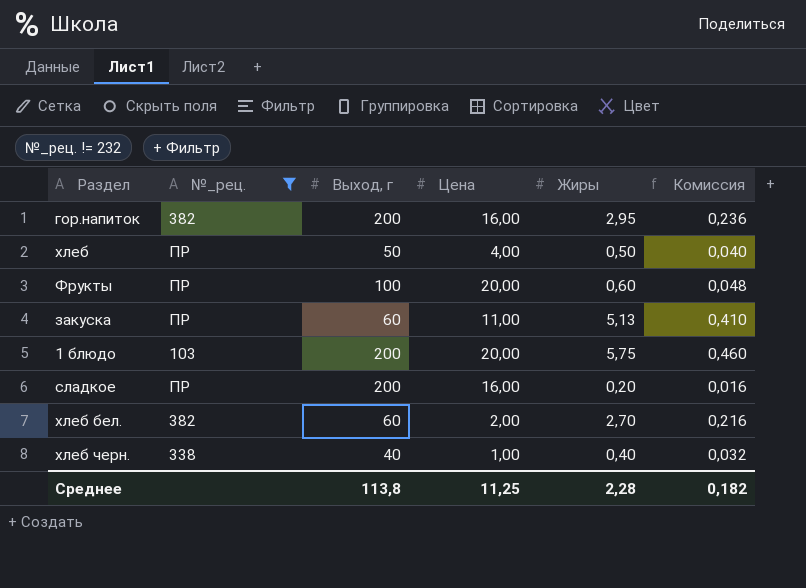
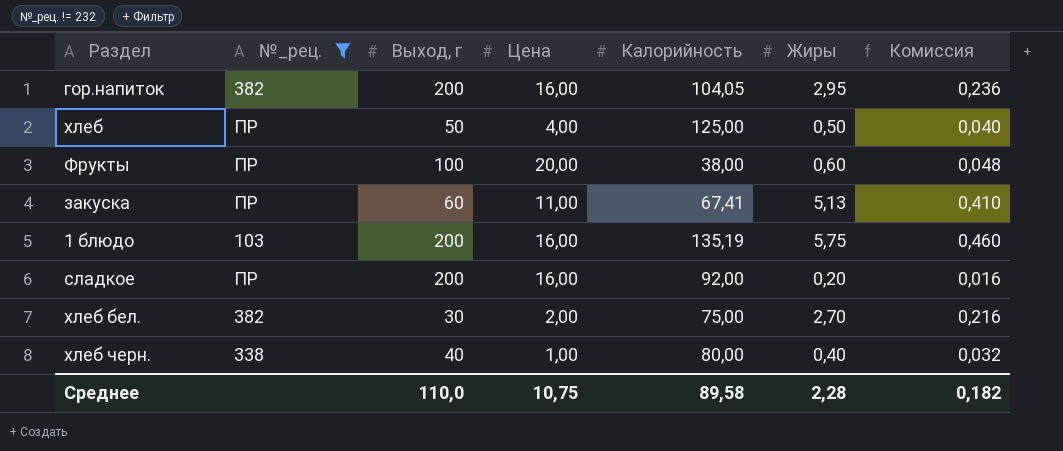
column Калорийность | position: none -> 5
1 блюдо | Цена: 20,00 -> 16,00
хлеб бел. | Выход, г: 60 -> 30
Среднее | Выход, г: 113,8 -> 110,0
Среднее | Цена: 11,25 -> 10,75

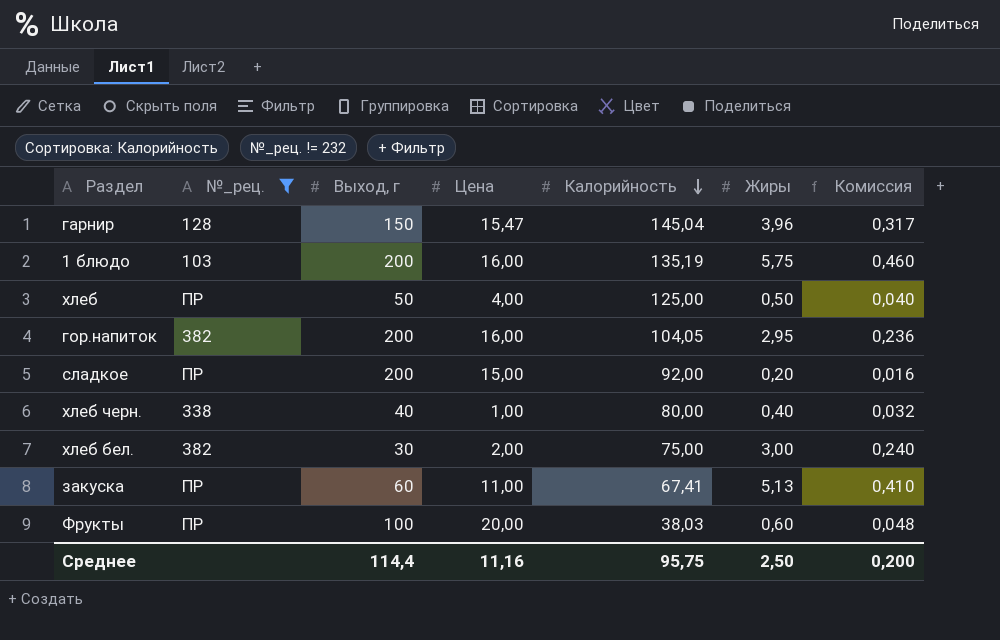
row order: none -> Калорийность descending
row гарнир: none -> 128 | 150 | 15,47 | 145,04 | 3,96 | 0,317
сладкое | Цена: 16,00 -> 15,00
хлеб бел. | Жиры: 2,70 -> 3,00
хлеб бел. | Комиссия: 0,216 -> 0,240
Фрукты | Калорийность: 38,00 -> 38,03
Среднее | Выход, г: 110,0 -> 114,4
Среднее | Цена: 10,75 -> 11,16
Среднее | Калорийность: 89,58 -> 95,75
Среднее | Жиры: 2,28 -> 2,50
Среднее | Комиссия: 0,182 -> 0,200

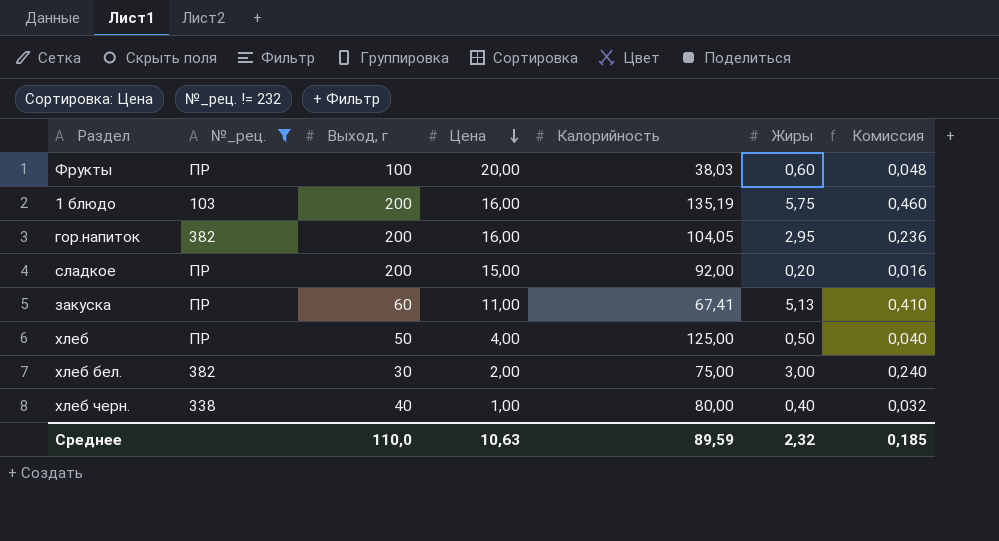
row order: Калорийность descending -> Цена descending
row гарнир: 128 | 150 | 15,47 | 145,04 | 3,96 | 0,317 -> none
Среднее | Выход, г: 114,4 -> 110,0
Среднее | Цена: 11,16 -> 10,63
Среднее | Калорийность: 95,75 -> 89,59
Среднее | Жиры: 2,50 -> 2,32
Среднее | Комиссия: 0,200 -> 0,185

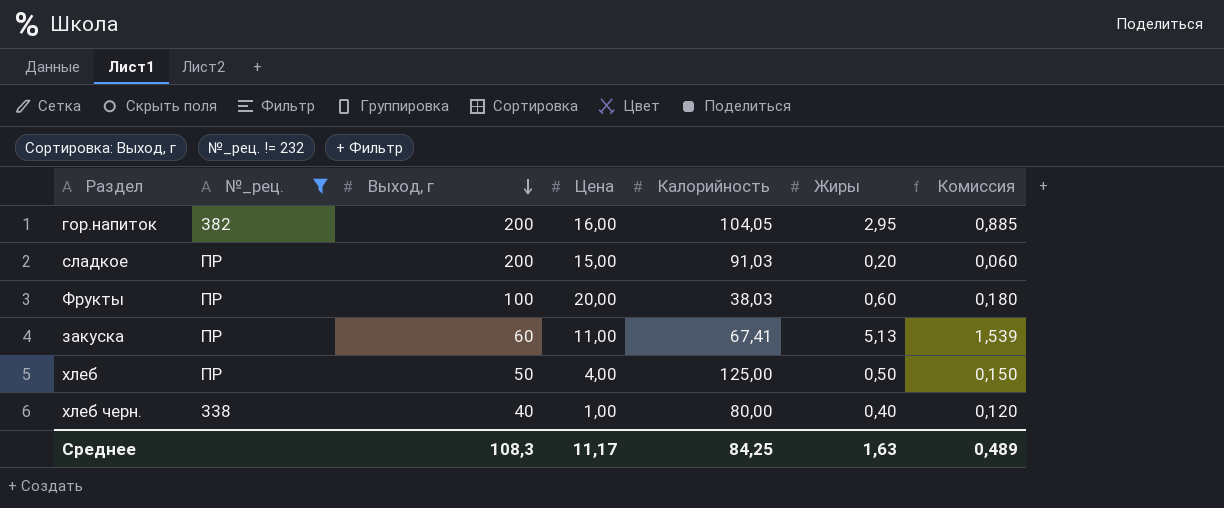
row order: Цена descending -> Выход, г descending
column Комиссия | formula: [Жиры] * 0,08 -> [Жиры] * 0,3
row 1 блюдо: 103 | 200 | 16,00 | 135,19 | 5,75 | 0,460 -> none
row хлеб бел.: 382 | 30 | 2,00 | 75,00 | 3,00 | 0,240 -> none
сладкое | Калорийность: 92,00 -> 91,03
Среднее | Выход, г: 110,0 -> 108,3
Среднее | Цена: 10,63 -> 11,17
Среднее | Калорийность: 89,59 -> 84,25
Среднее | Жиры: 2,32 -> 1,63
Среднее | Комиссия: 0,185 -> 0,489

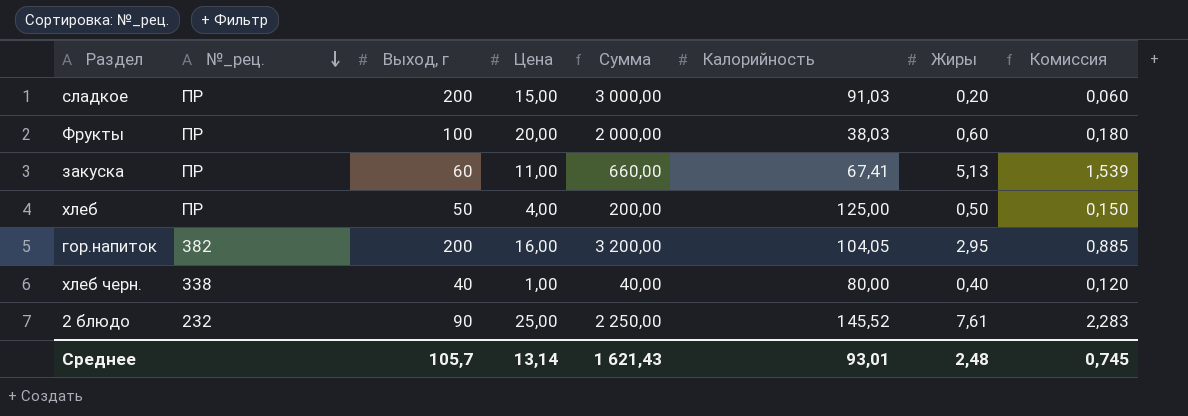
filter: №_рец. != 232 -> none
row order: Выход, г descending -> №_рец. descending
column Сумма | formula: none -> [Выход, г] * [Цена]
Среднее | Выход, г: 108,3 -> 105,7
Среднее | Цена: 11,17 -> 13,14
Среднее | Калорийность: 84,25 -> 93,01
Среднее | Жиры: 1,63 -> 2,48
Среднее | Комиссия: 0,489 -> 0,745

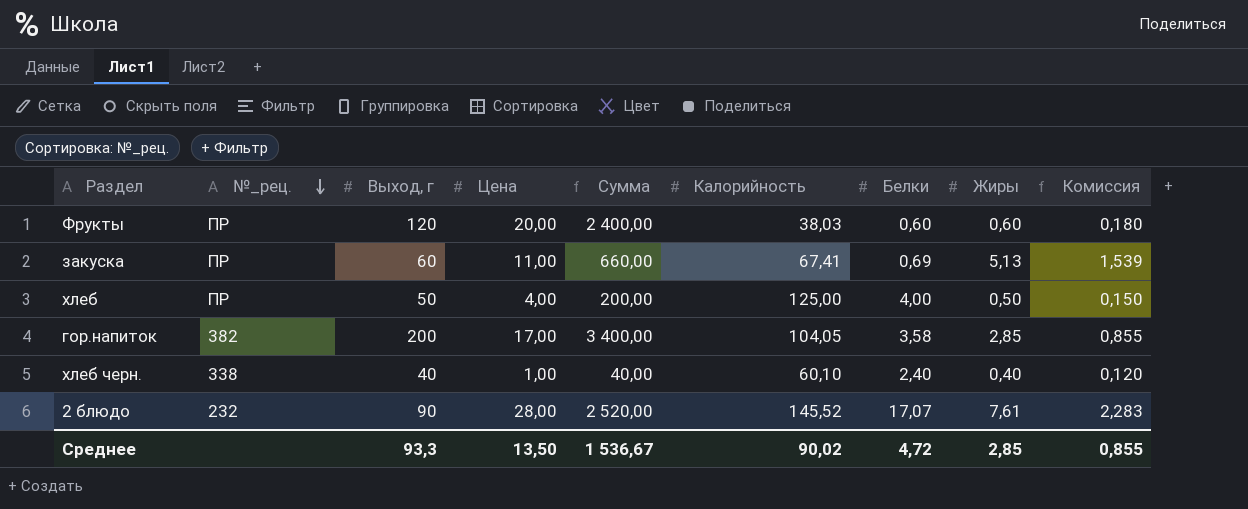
column Белки | position: none -> 7
row сладкое: ПР | 200 | 15,00 | 3 000,00 | 91,03 | 0,20 | 0,060 -> none
Фрукты | Выход, г: 100 -> 120
Фрукты | Сумма: 2 000,00 -> 2 400,00
гор.напиток | Цена: 16,00 -> 17,00
гор.напиток | Сумма: 3 200,00 -> 3 400,00
гор.напиток | Жиры: 2,95 -> 2,85
гор.напиток | Комиссия: 0,885 -> 0,855
хлеб черн. | Калорийность: 80,00 -> 60,10
2 блюдо | Цена: 25,00 -> 28,00
2 блюдо | Сумма: 2 250,00 -> 2 520,00
Среднее | Выход, г: 105,7 -> 93,3
Среднее | Цена: 13,14 -> 13,50
Среднее | Сумма: 1 621,43 -> 1 536,67
Среднее | Калорийность: 93,01 -> 90,02
Среднее | Жиры: 2,48 -> 2,85
Среднее | Комиссия: 0,745 -> 0,855

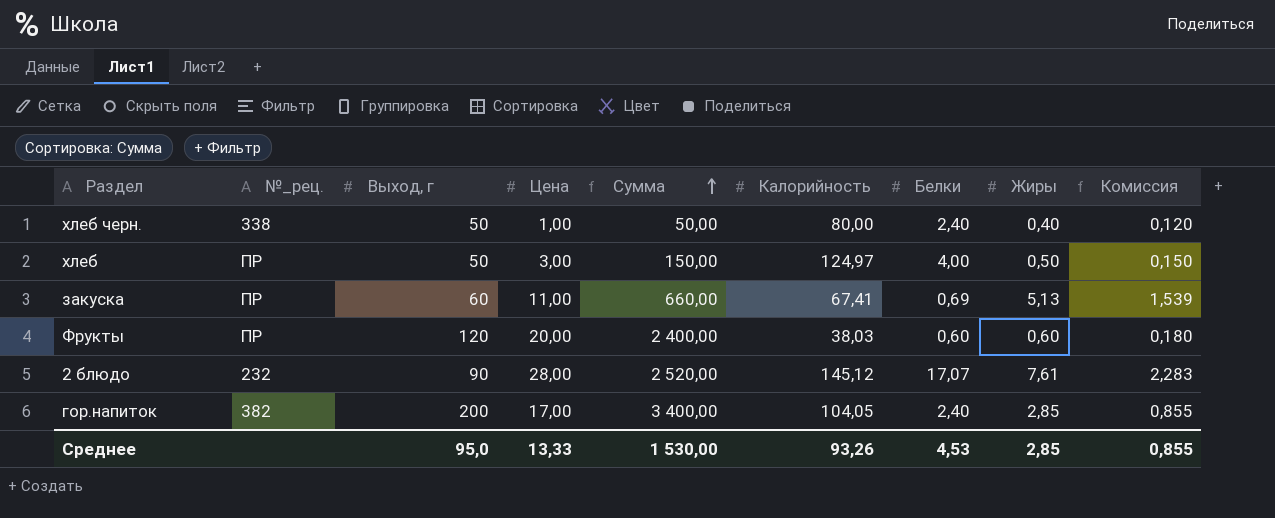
row order: №_рец. descending -> Сумма ascending
хлеб черн. | Выход, г: 40 -> 50
хлеб черн. | Сумма: 40,00 -> 50,00
хлеб черн. | Калорийность: 60,10 -> 80,00
хлеб | Цена: 4,00 -> 3,00
хлеб | Сумма: 200,00 -> 150,00
хлеб | Калорийность: 125,00 -> 124,97
2 блюдо | Калорийность: 145,52 -> 145,12
гор.напиток | Белки: 3,58 -> 2,40
Среднее | Выход, г: 93,3 -> 95,0
Среднее | Цена: 13,50 -> 13,33
Среднее | Сумма: 1 536,67 -> 1 530,00
Среднее | Калорийность: 90,02 -> 93,26
Среднее | Белки: 4,72 -> 4,53

